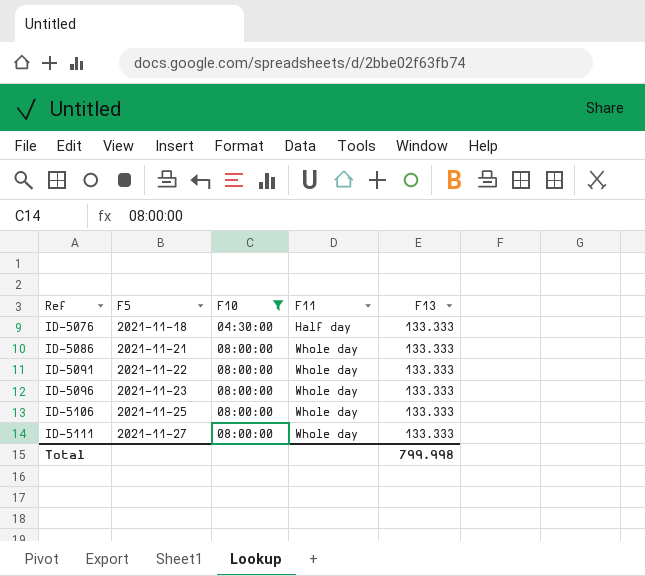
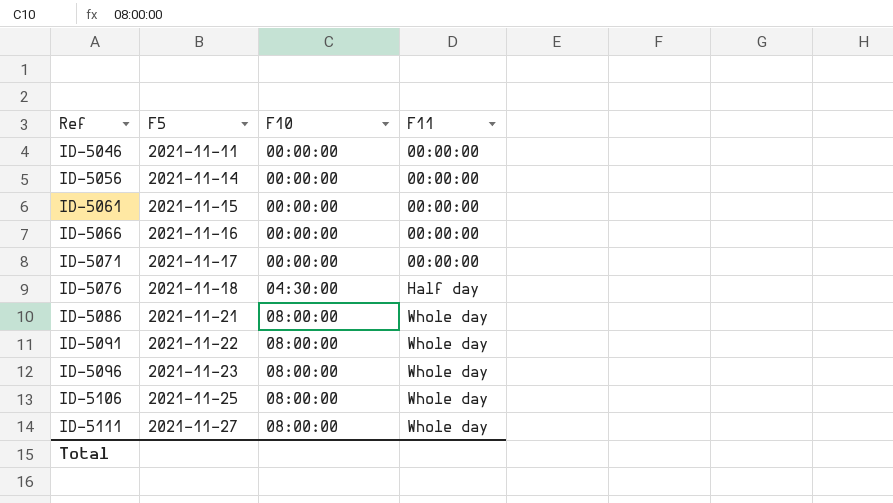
filter: F10 != 00:00:00 -> none
column F13 | position: 5 -> none

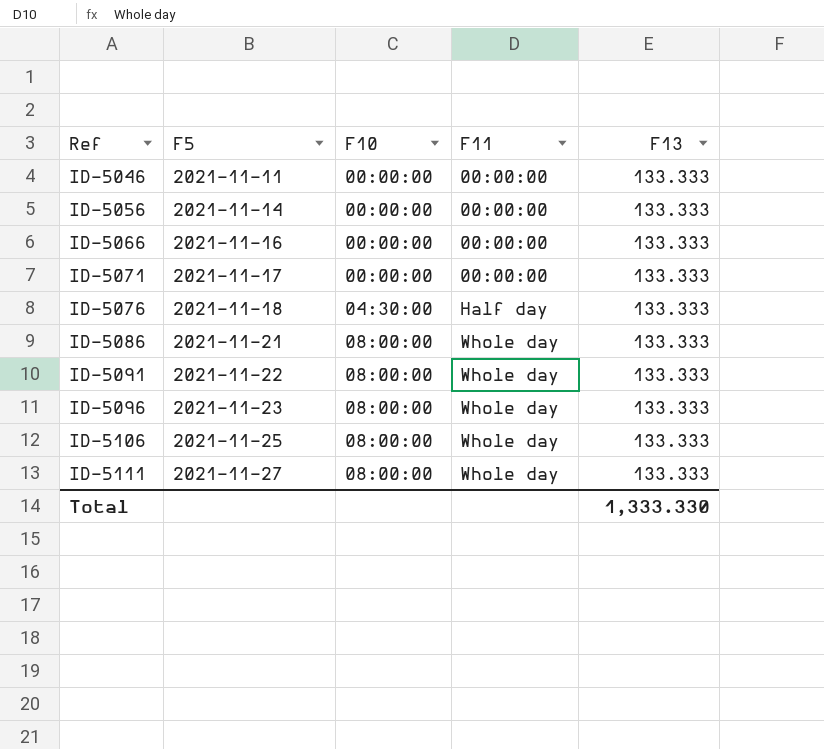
column F13 | position: none -> 5
row ID-5061: 2021-11-15 | 00:00:00 | 00:00:00 -> none

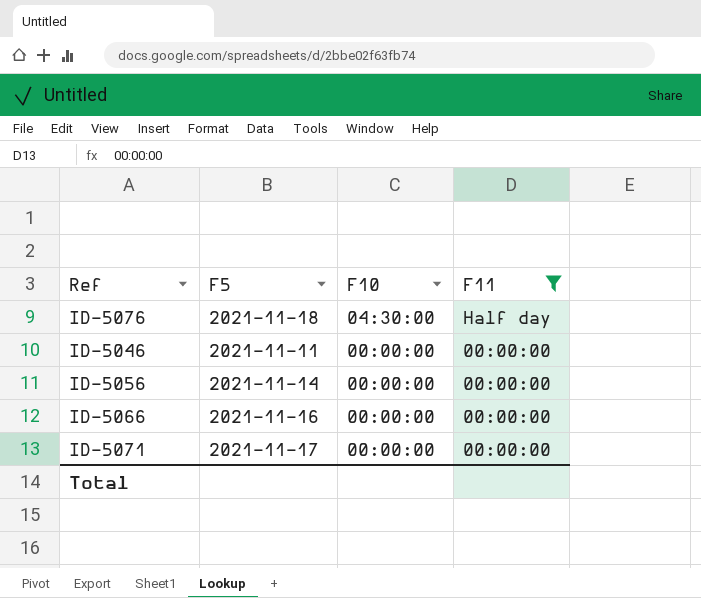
filter: none -> F11 != Whole day
row order: Ref ascending -> F10 descending
column F13 | position: 5 -> none

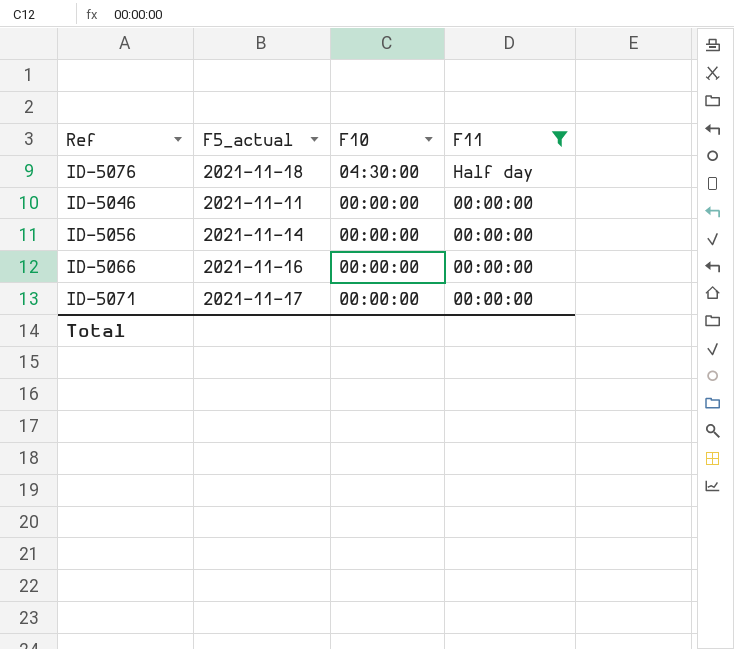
column name: F5 -> F5_actual

